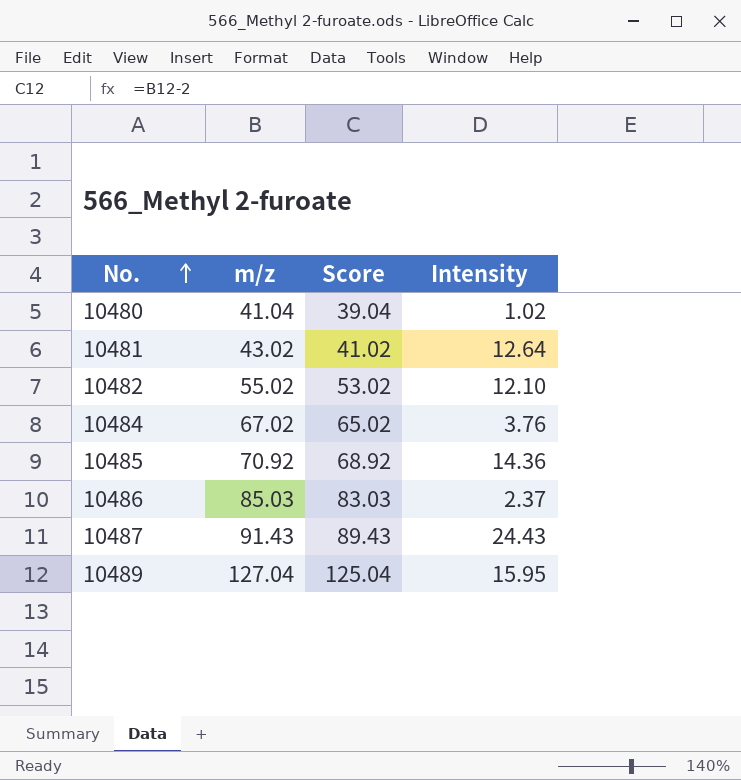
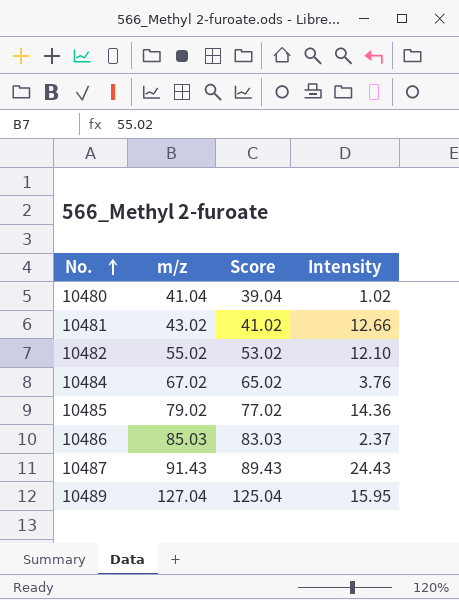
10481 | Intensity: 12.64 -> 12.66
10485 | m/z: 70.92 -> 79.02
10485 | Score: 68.92 -> 77.02

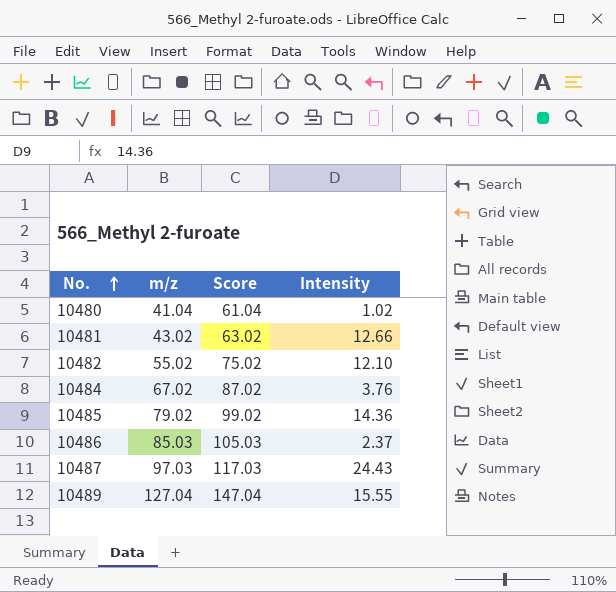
column Score | formula: [m/z] - 2 -> [m/z] + 20
10487 | m/z: 91.43 -> 97.03
10489 | Intensity: 15.95 -> 15.55

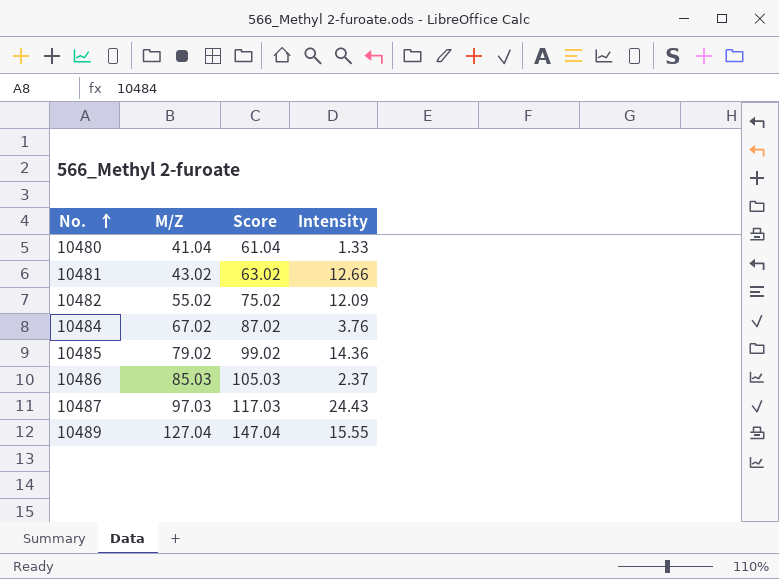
column name: m/z -> M/Z
10480 | Intensity: 1.02 -> 1.33
10482 | Intensity: 12.10 -> 12.09

